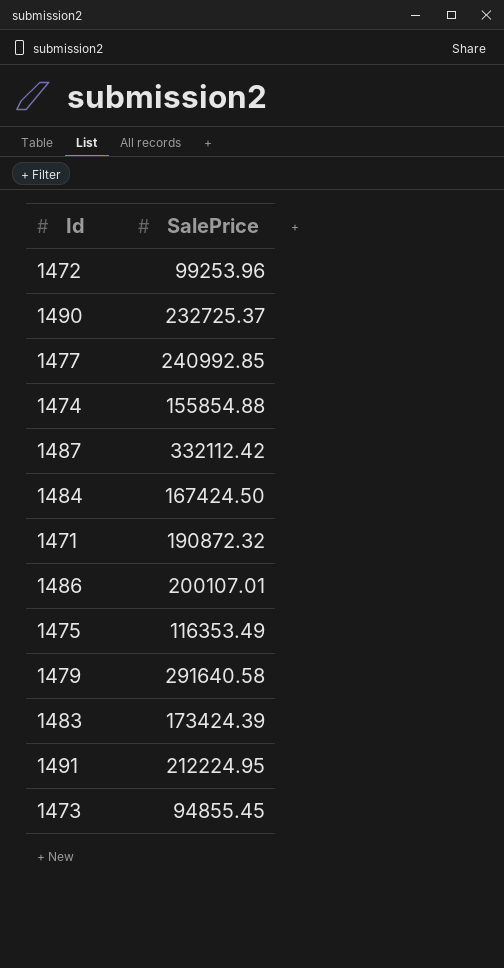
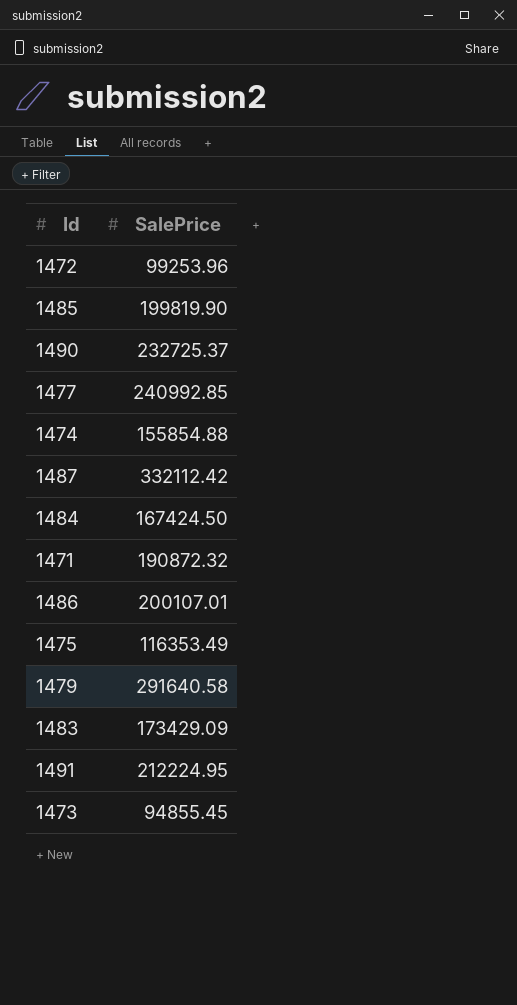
row 1485: none -> 199819.90
1483 | SalePrice: 173424.39 -> 173429.09

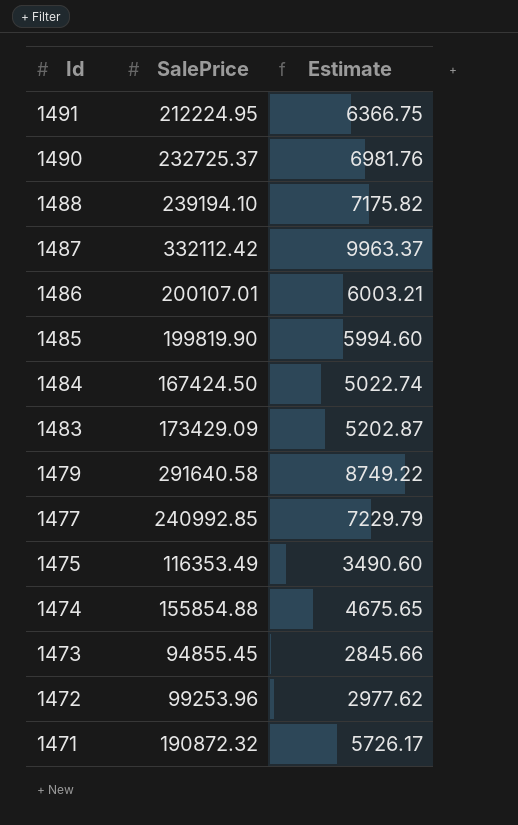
row order: none -> Id descending
column Estimate | formula: none -> [SalePrice] * 0.03
row 1488: none -> 239194.10 | 7175.82

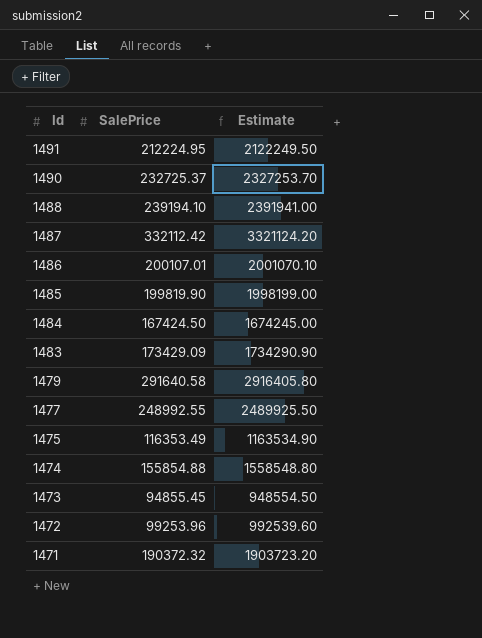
column Estimate | formula: [SalePrice] * 0.03 -> [SalePrice] * 10
1477 | SalePrice: 240992.85 -> 248992.55
1471 | SalePrice: 190872.32 -> 190372.32

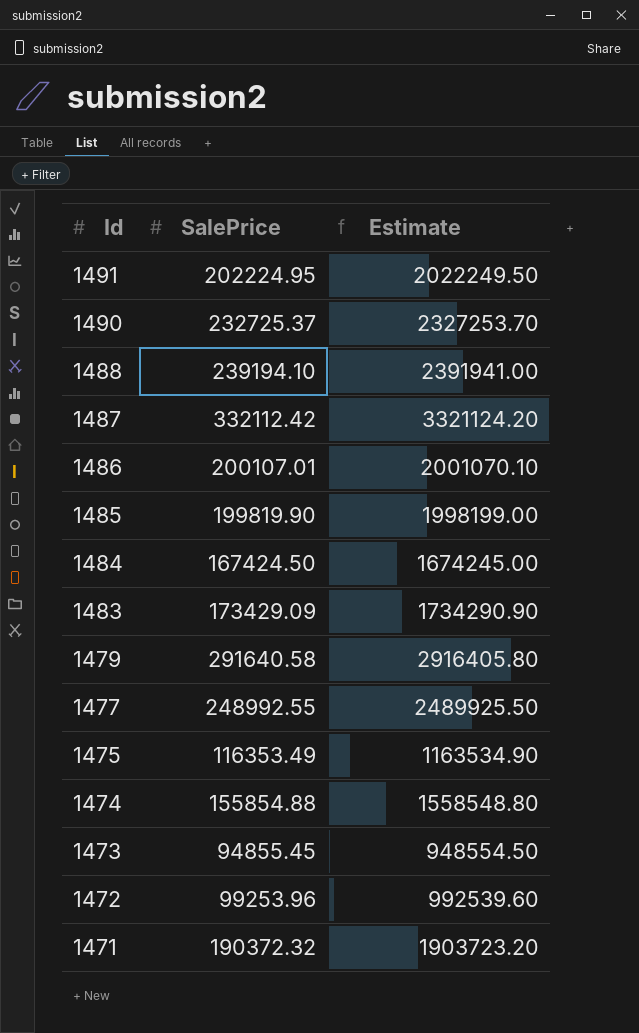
1491 | SalePrice: 212224.95 -> 202224.95
1491 | Estimate: 2122249.50 -> 2022249.50

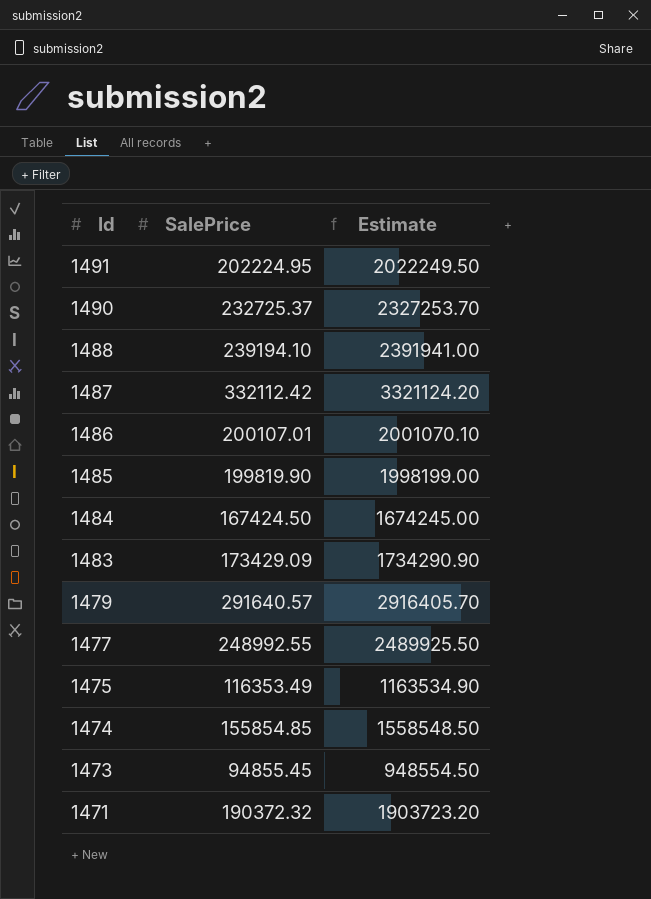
row 1472: 99253.96 | 992539.60 -> none
1479 | SalePrice: 291640.58 -> 291640.57
1479 | Estimate: 2916405.80 -> 2916405.70
1474 | SalePrice: 155854.88 -> 155854.85
1474 | Estimate: 1558548.80 -> 1558548.50

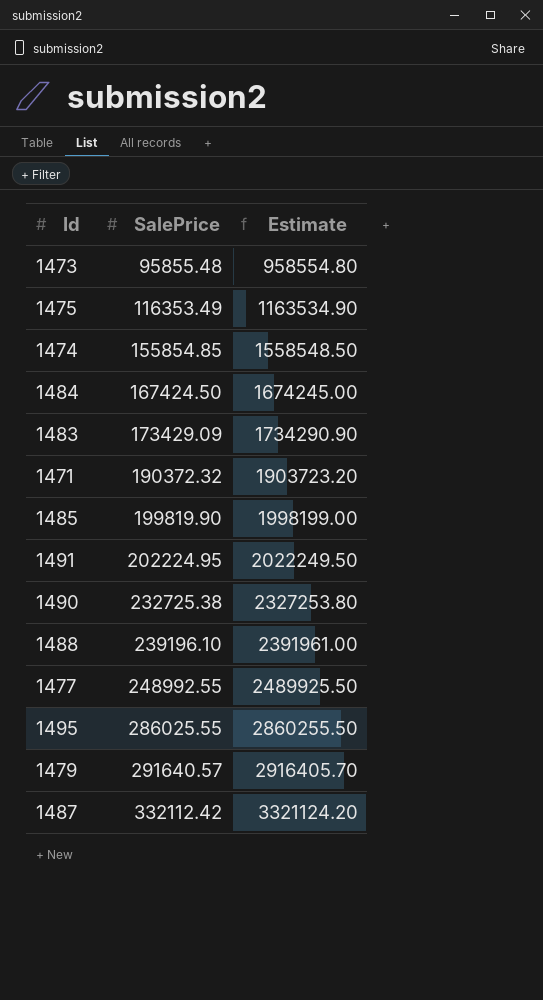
row order: Id descending -> SalePrice ascending
row 1486: 200107.01 | 2001070.10 -> none
1473 | SalePrice: 94855.45 -> 95855.48
1473 | Estimate: 948554.50 -> 958554.80
1490 | SalePrice: 232725.37 -> 232725.38
1490 | Estimate: 2327253.70 -> 2327253.80
1488 | SalePrice: 239194.10 -> 239196.10
1488 | Estimate: 2391941.00 -> 2391961.00
row 1495: none -> 286025.55 | 2860255.50

